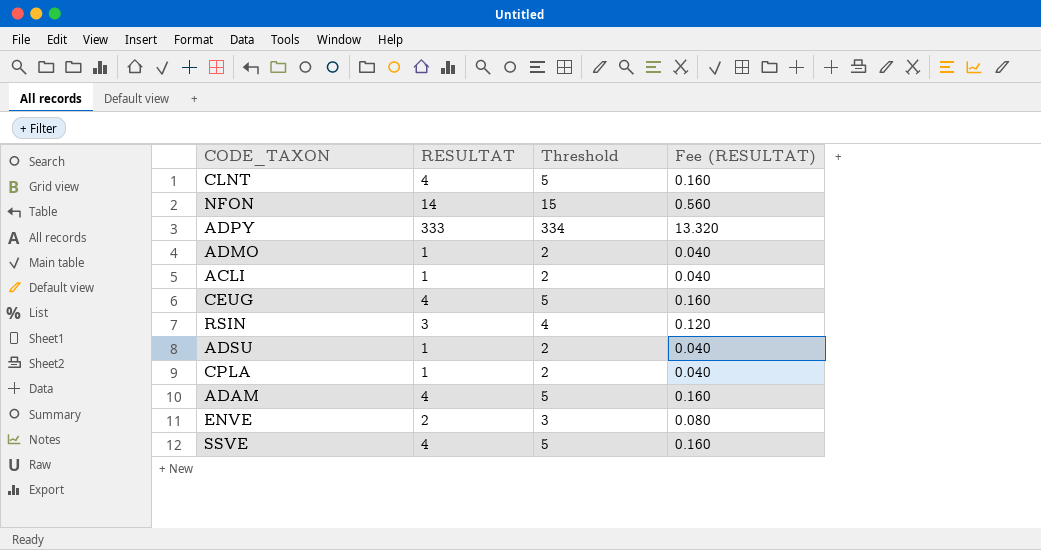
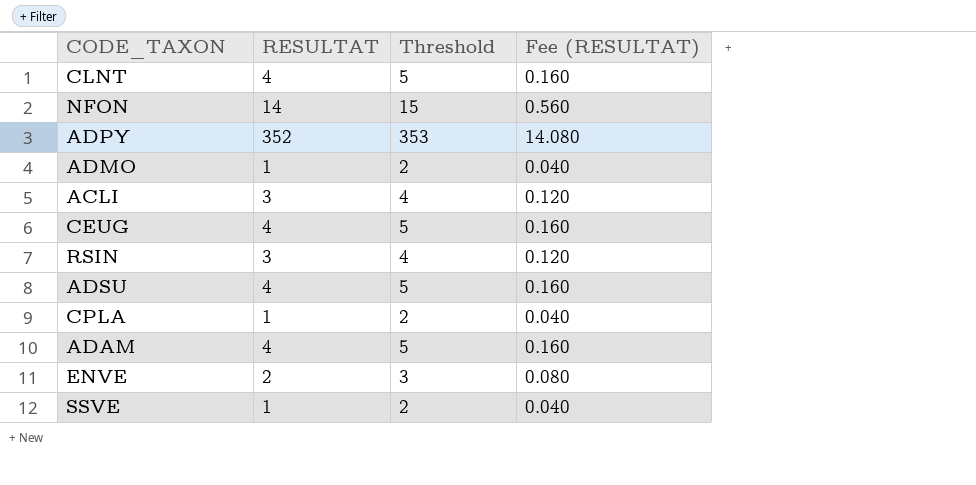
ADPY | RESULTAT: 333 -> 352
ADPY | Threshold: 334 -> 353
ADPY | Fee (RESULTAT): 13.320 -> 14.080
ACLI | RESULTAT: 1 -> 3
ACLI | Threshold: 2 -> 4
ACLI | Fee (RESULTAT): 0.040 -> 0.120
ADSU | RESULTAT: 1 -> 4
ADSU | Threshold: 2 -> 5
ADSU | Fee (RESULTAT): 0.040 -> 0.160
SSVE | RESULTAT: 4 -> 1
SSVE | Threshold: 5 -> 2
SSVE | Fee (RESULTAT): 0.160 -> 0.040

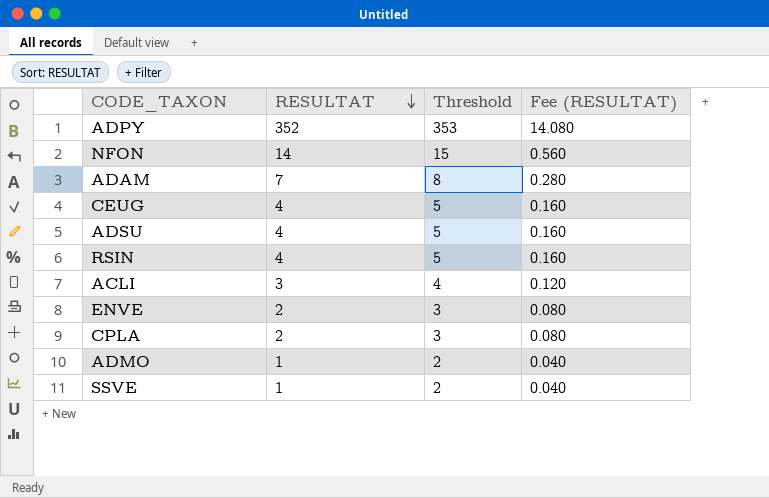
row order: none -> RESULTAT descending
row CLNT: 4 | 5 | 0.160 -> none
ADAM | RESULTAT: 4 -> 7
ADAM | Threshold: 5 -> 8
ADAM | Fee (RESULTAT): 0.160 -> 0.280
RSIN | RESULTAT: 3 -> 4
RSIN | Threshold: 4 -> 5
RSIN | Fee (RESULTAT): 0.120 -> 0.160
CPLA | RESULTAT: 1 -> 2
CPLA | Threshold: 2 -> 3
CPLA | Fee (RESULTAT): 0.040 -> 0.080

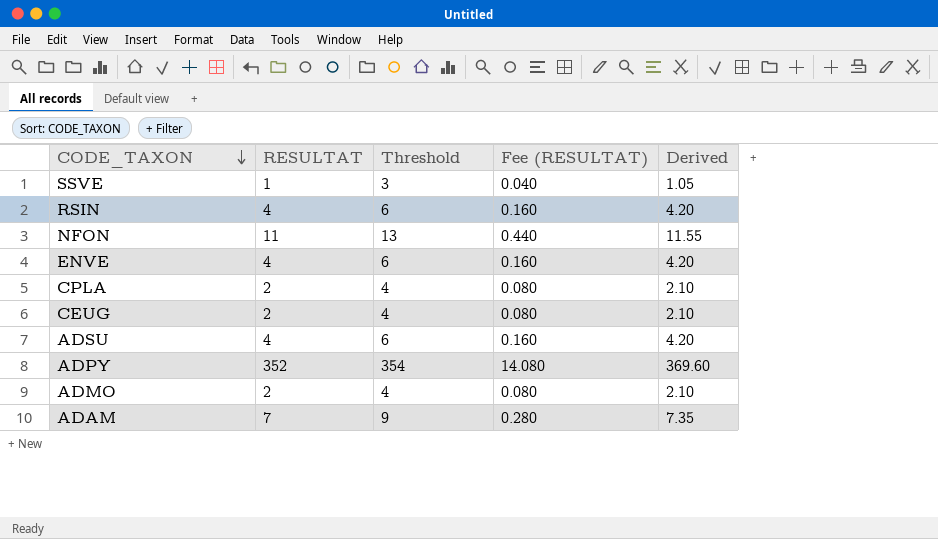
row order: RESULTAT descending -> CODE_TAXON descending
column Threshold | formula: [RESULTAT] + 1 -> [RESULTAT] + 2
column Derived | formula: none -> [RESULTAT] * 1.05
row ACLI: 3 | 4 | 0.120 -> none
NFON | RESULTAT: 14 -> 11
NFON | Fee (RESULTAT): 0.560 -> 0.440
ENVE | RESULTAT: 2 -> 4
ENVE | Fee (RESULTAT): 0.080 -> 0.160
CEUG | RESULTAT: 4 -> 2
CEUG | Fee (RESULTAT): 0.160 -> 0.080
ADMO | RESULTAT: 1 -> 2
ADMO | Fee (RESULTAT): 0.040 -> 0.080

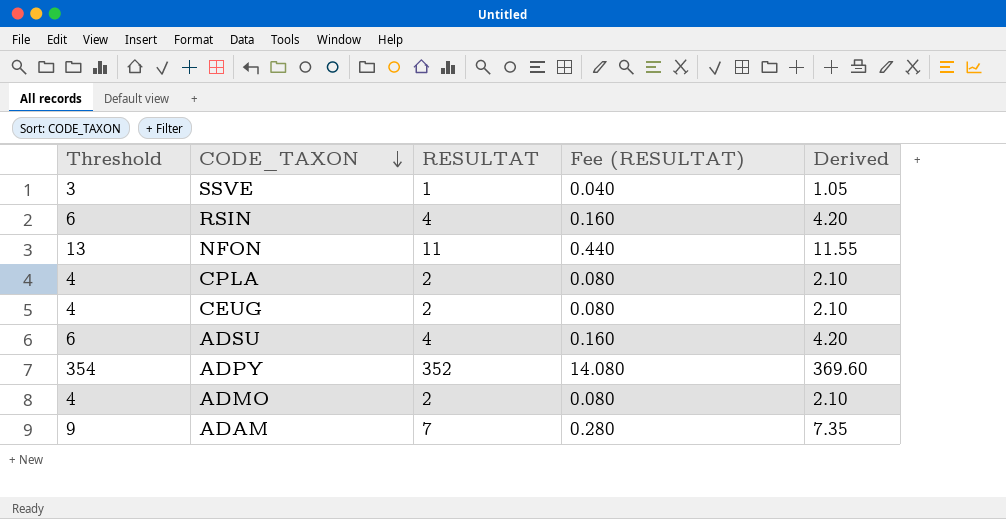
column Threshold | position: 3 -> 1
row ENVE: 4 | 6 | 0.160 | 4.20 -> none

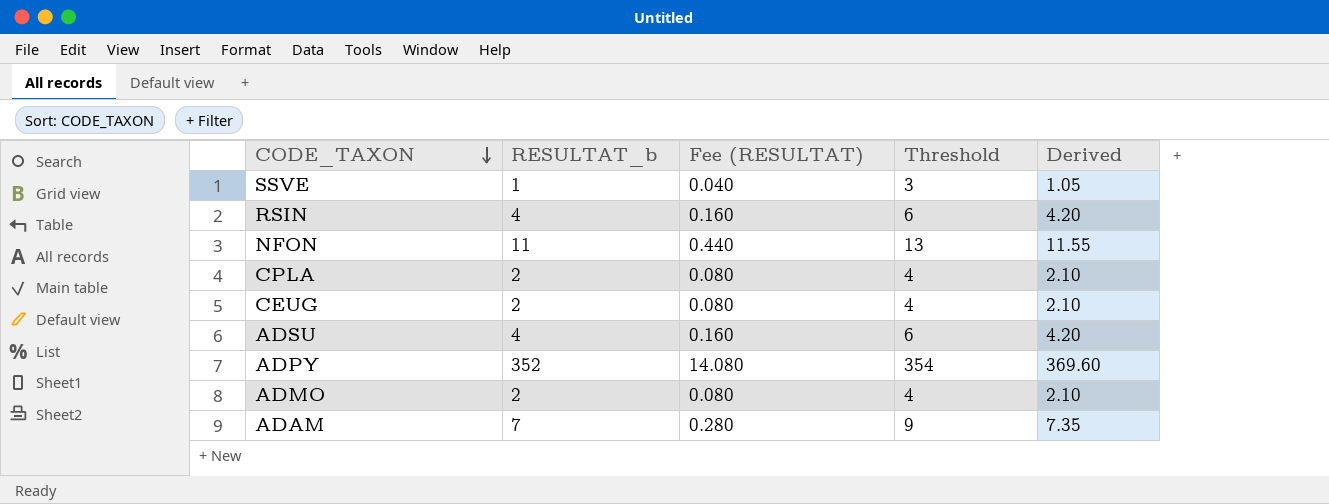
column name: RESULTAT -> RESULTAT_b
column Threshold | position: 1 -> 4

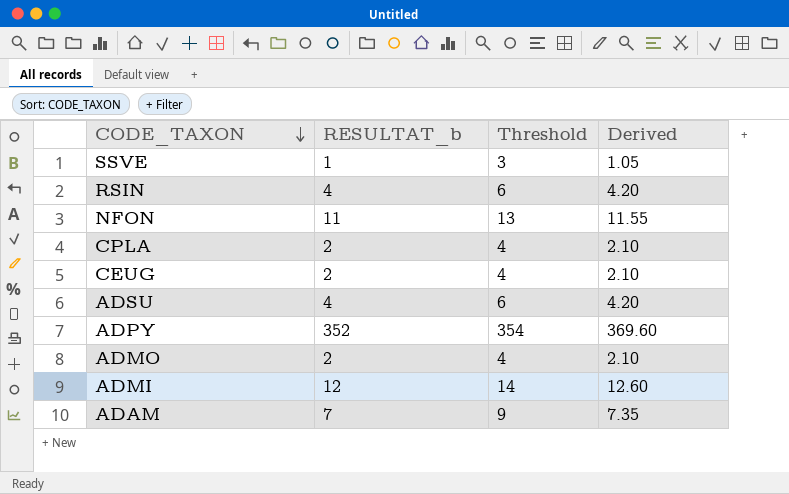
column Fee (RESULTAT) | formula: [RESULTAT_b] * 0.04 -> none
row ADMI: none -> 12 | 14 | 12.60

